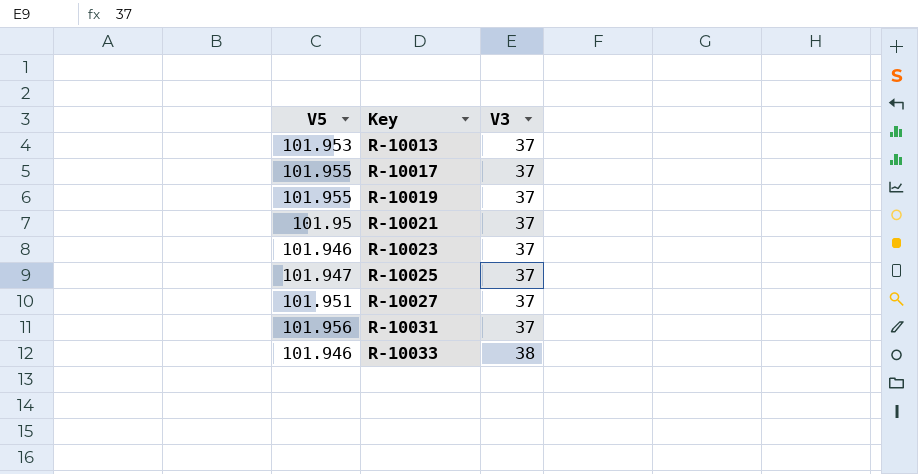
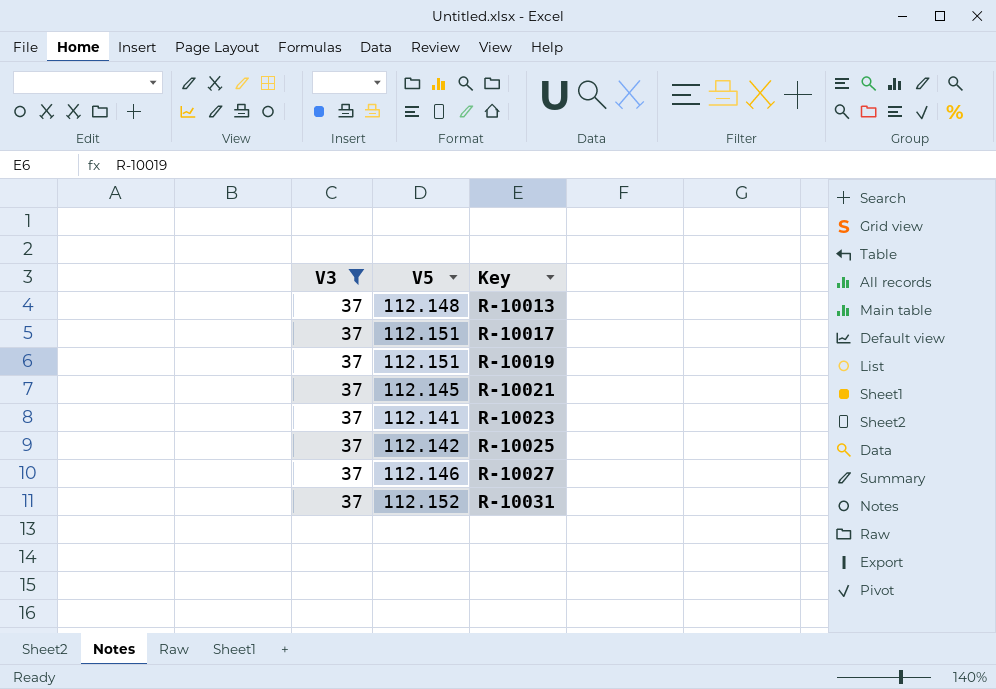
filter: none -> V3 = 37
column V3 | position: 3 -> 1
R-10013 | V5: 101.953 -> 112.148
R-10017 | V5: 101.955 -> 112.151
R-10019 | V5: 101.955 -> 112.151
R-10021 | V5: 101.95 -> 112.145
R-10023 | V5: 101.946 -> 112.141
R-10025 | V5: 101.947 -> 112.142
R-10027 | V5: 101.951 -> 112.146
R-10031 | V5: 101.956 -> 112.152

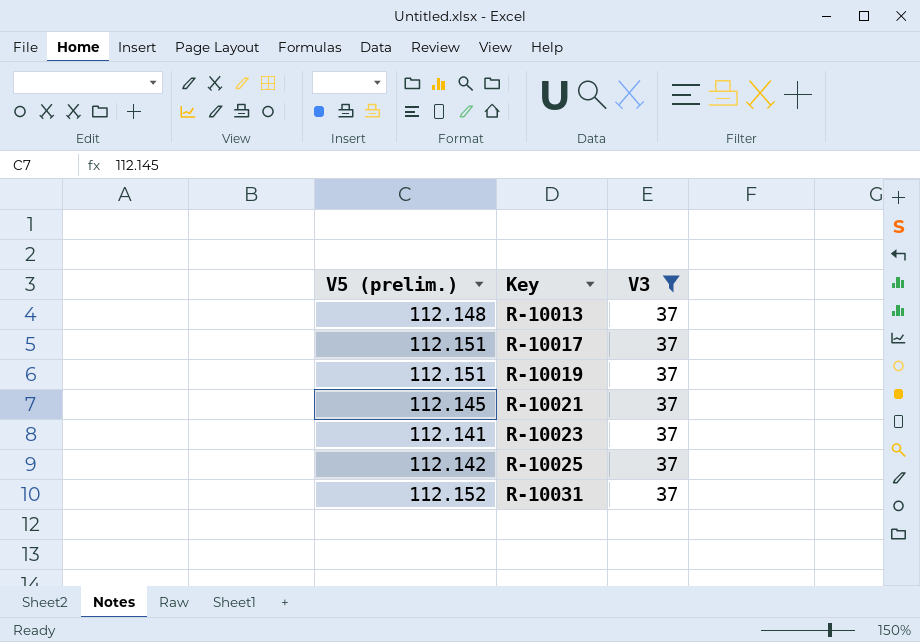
column name: V5 -> V5 (prelim.)
column V3 | position: 1 -> 3
row R-10027: 37 | 112.146 -> none

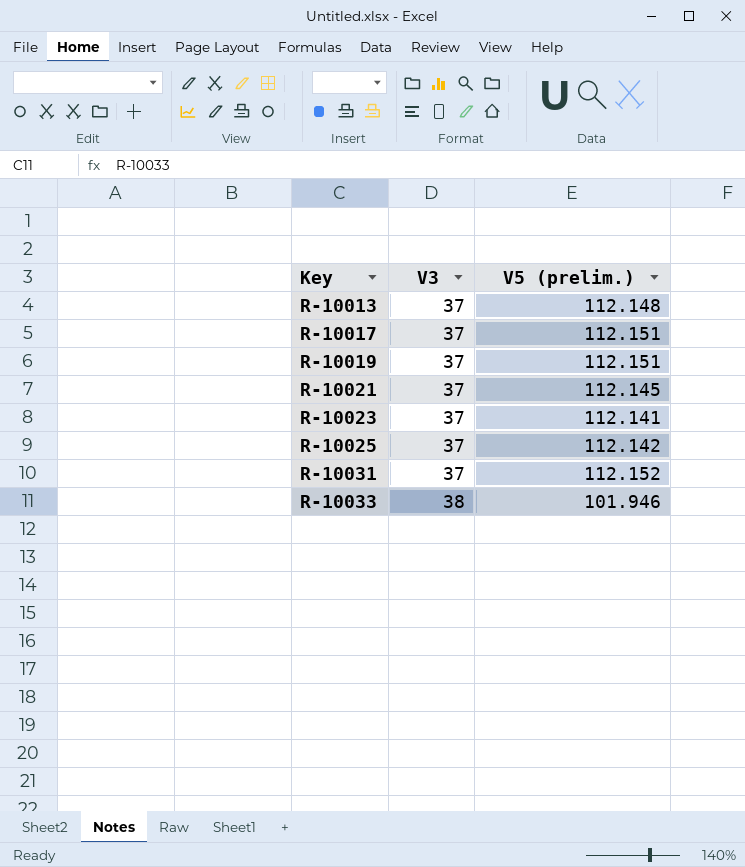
filter: V3 = 37 -> none
column V5 (prelim.) | position: 1 -> 3

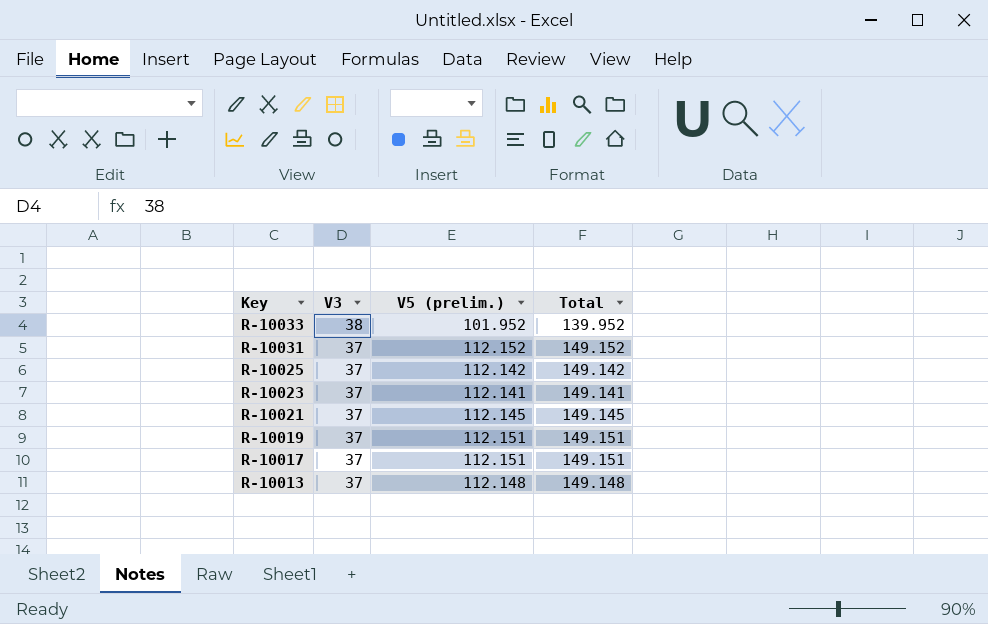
row order: Key ascending -> Key descending
column Total | formula: none -> [V3] + [V5 (prelim.)]
R-10033 | V5 (prelim.): 101.946 -> 101.952

